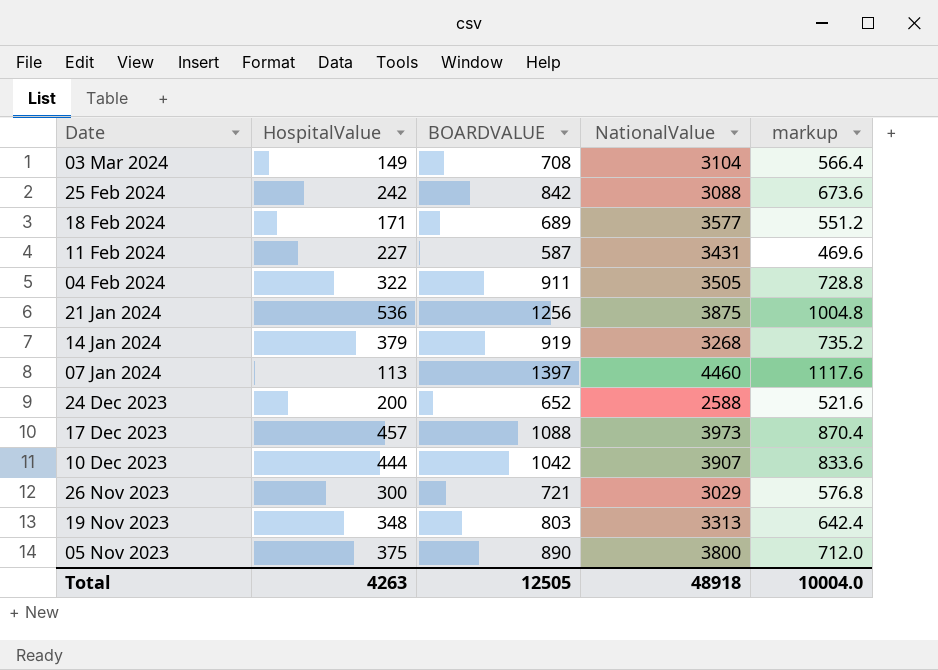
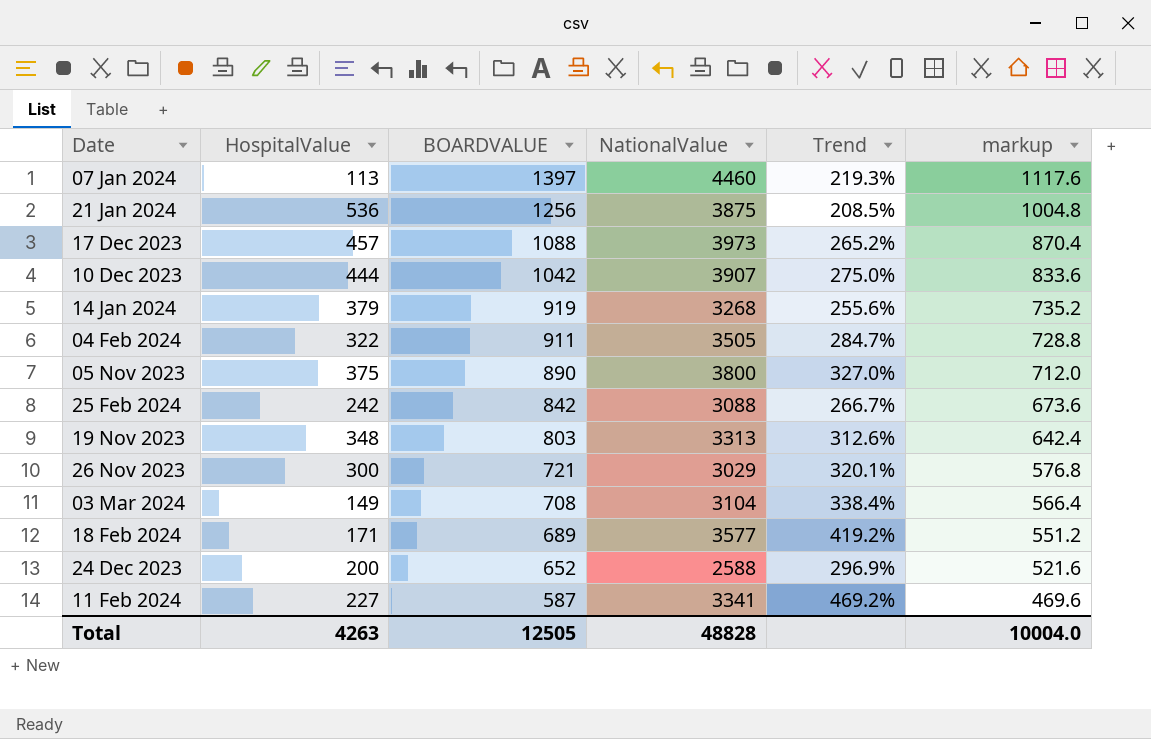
row order: Date descending -> BOARDVALUE descending
column Trend | formula: none -> ([NationalValue] - [BOARDVALUE]) / [BOARDVALUE]
11 Feb 2024 | NationalValue: 3431 -> 3341
Total | NationalValue: 48918 -> 48828

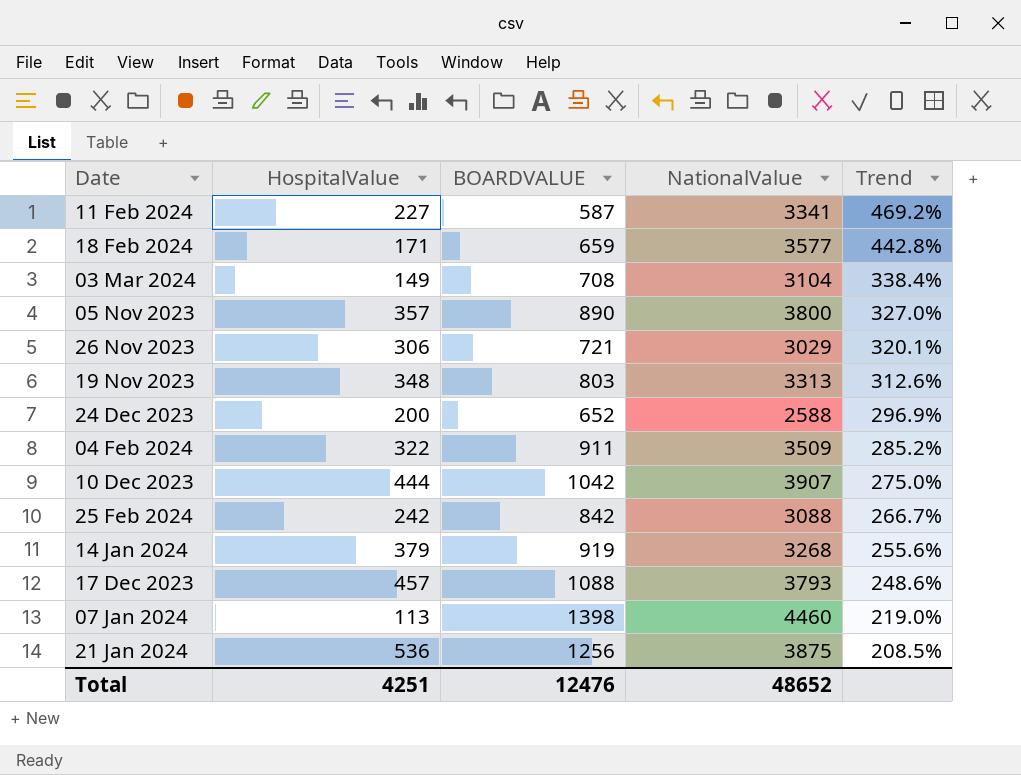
row order: BOARDVALUE descending -> Trend descending
column markup | formula: [BOARDVALUE] * 0.8 -> none
18 Feb 2024 | BOARDVALUE: 689 -> 659
18 Feb 2024 | Trend: 419.2% -> 442.8%
05 Nov 2023 | HospitalValue: 375 -> 357
26 Nov 2023 | HospitalValue: 300 -> 306
04 Feb 2024 | NationalValue: 3505 -> 3509
04 Feb 2024 | Trend: 284.7% -> 285.2%
17 Dec 2023 | NationalValue: 3973 -> 3793
17 Dec 2023 | Trend: 265.2% -> 248.6%
07 Jan 2024 | BOARDVALUE: 1397 -> 1398
07 Jan 2024 | Trend: 219.3% -> 219.0%
Total | HospitalValue: 4263 -> 4251
Total | BOARDVALUE: 12505 -> 12476
Total | NationalValue: 48828 -> 48652

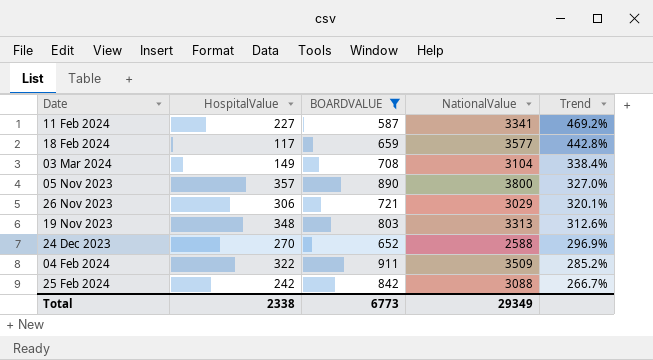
filter: none -> BOARDVALUE <= 911
18 Feb 2024 | HospitalValue: 171 -> 117
24 Dec 2023 | HospitalValue: 200 -> 270
Total | HospitalValue: 4251 -> 2338
Total | BOARDVALUE: 12476 -> 6773
Total | NationalValue: 48652 -> 29349

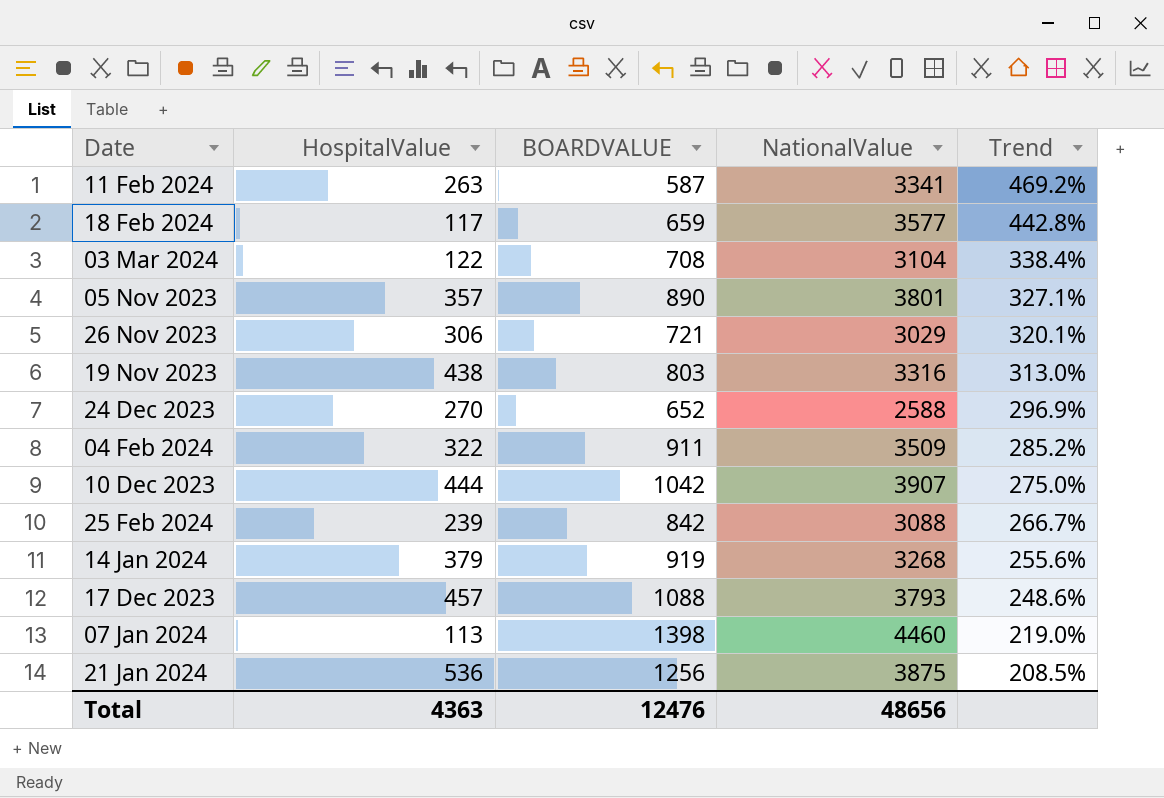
filter: BOARDVALUE <= 911 -> none
11 Feb 2024 | HospitalValue: 227 -> 263
03 Mar 2024 | HospitalValue: 149 -> 122
05 Nov 2023 | NationalValue: 3800 -> 3801
05 Nov 2023 | Trend: 327.0% -> 327.1%
19 Nov 2023 | HospitalValue: 348 -> 438
19 Nov 2023 | NationalValue: 3313 -> 3316
19 Nov 2023 | Trend: 312.6% -> 313.0%
25 Feb 2024 | HospitalValue: 242 -> 239
Total | HospitalValue: 2338 -> 4363
Total | BOARDVALUE: 6773 -> 12476
Total | NationalValue: 29349 -> 48656

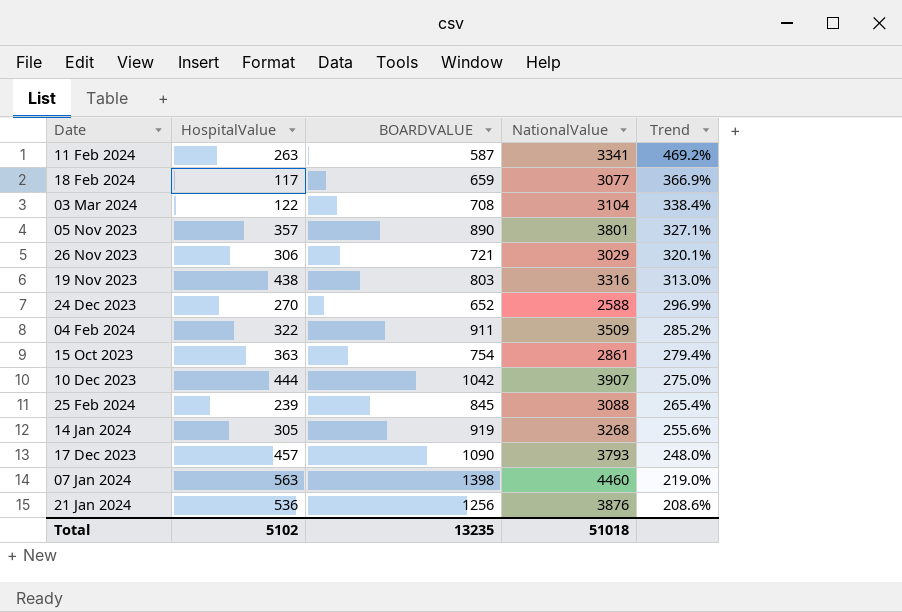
18 Feb 2024 | NationalValue: 3577 -> 3077
18 Feb 2024 | Trend: 442.8% -> 366.9%
row 15 Oct 2023: none -> 363 | 754 | 2861 | 279.4%
25 Feb 2024 | BOARDVALUE: 842 -> 845
25 Feb 2024 | Trend: 266.7% -> 265.4%
14 Jan 2024 | HospitalValue: 379 -> 305
17 Dec 2023 | BOARDVALUE: 1088 -> 1090
17 Dec 2023 | Trend: 248.6% -> 248.0%
07 Jan 2024 | HospitalValue: 113 -> 563
21 Jan 2024 | NationalValue: 3875 -> 3876
21 Jan 2024 | Trend: 208.5% -> 208.6%
Total | HospitalValue: 4363 -> 5102
Total | BOARDVALUE: 12476 -> 13235
Total | NationalValue: 48656 -> 51018

